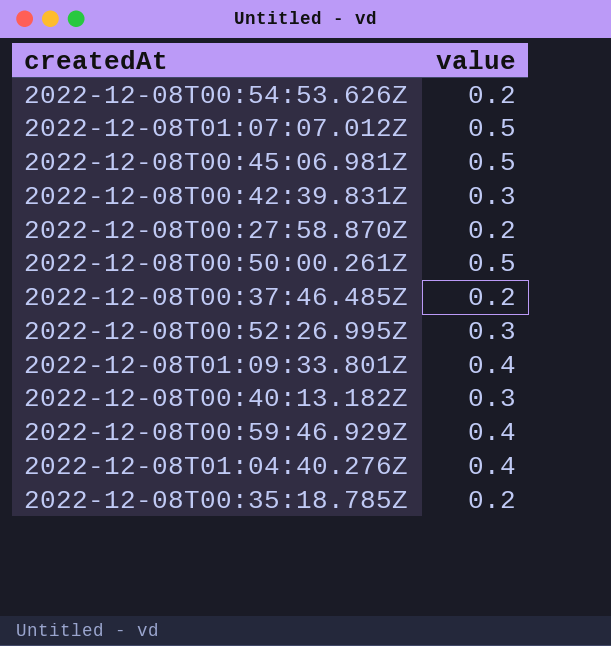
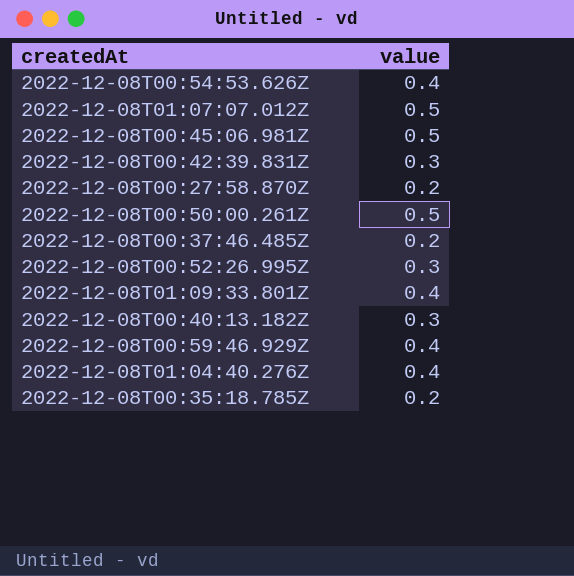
2022-12-08T00:54:53.626Z | value: 0.2 -> 0.4

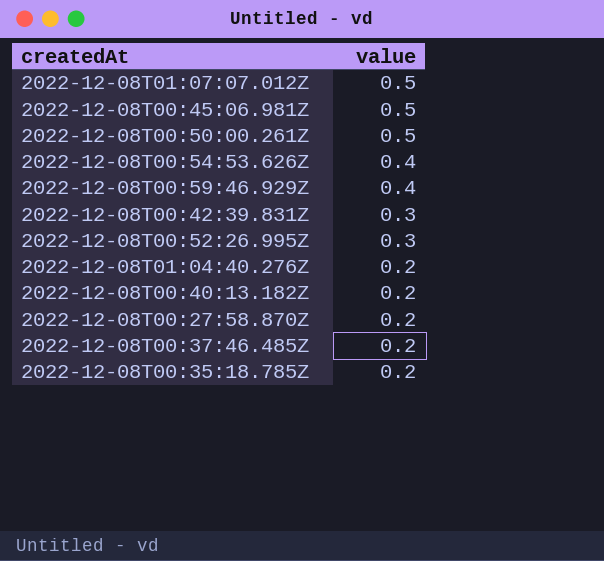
row order: none -> value descending
row 2022-12-08T01:09:33.801Z: 0.4 -> none
2022-12-08T01:04:40.276Z | value: 0.4 -> 0.2
2022-12-08T00:40:13.182Z | value: 0.3 -> 0.2

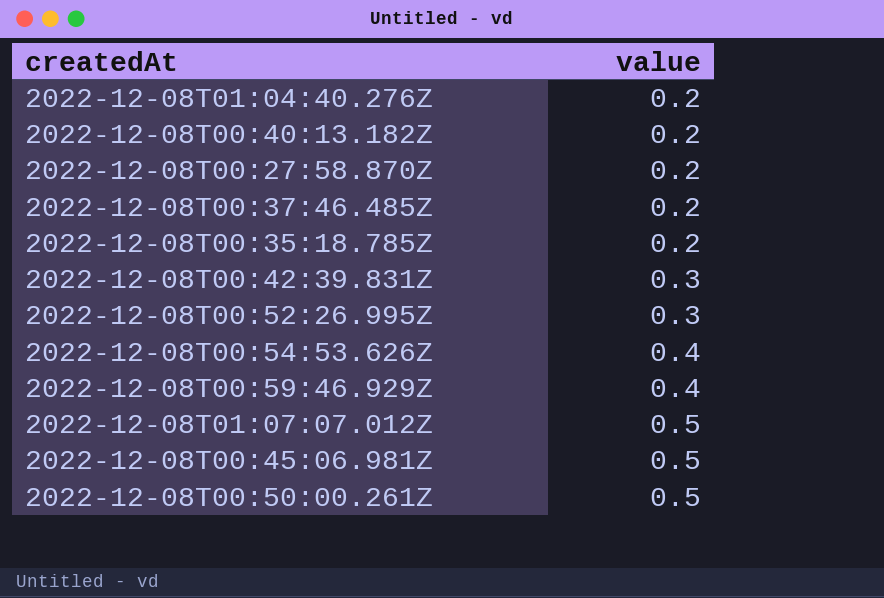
row order: value descending -> value ascending

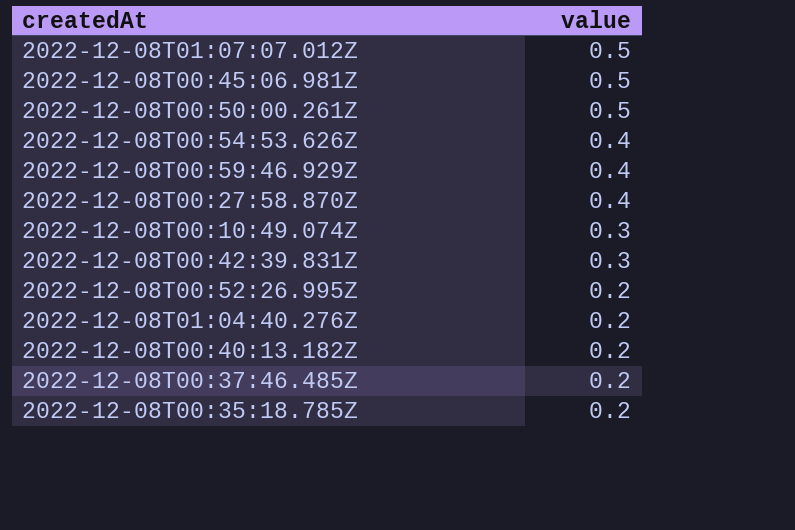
row order: value ascending -> value descending
2022-12-08T00:27:58.870Z | value: 0.2 -> 0.4
row 2022-12-08T00:10:49.074Z: none -> 0.3
2022-12-08T00:52:26.995Z | value: 0.3 -> 0.2

